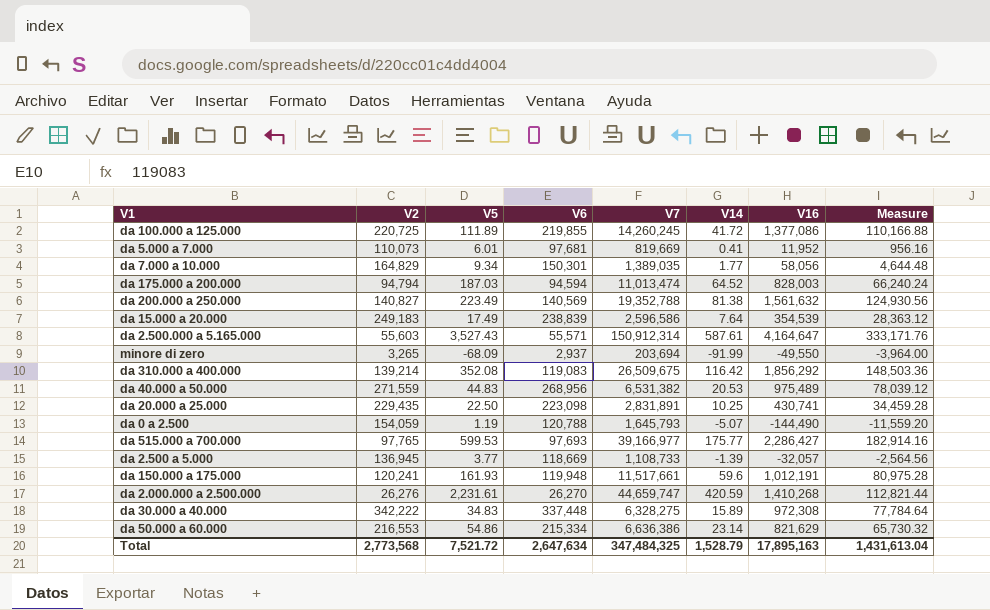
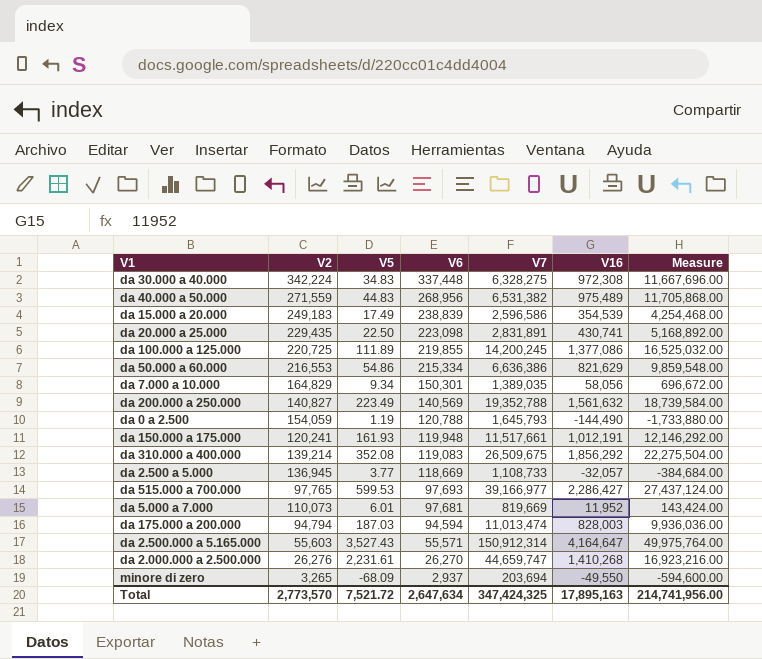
row order: none -> V6 descending
column V14 | position: 6 -> none
column Measure | formula: [V16] * 0.08 -> [V16] * 12
da 30.000 a 40.000 | V2: 342,222 -> 342,224
da 100.000 a 125.000 | V7: 14,260,245 -> 14,200,245
Total | V2: 2,773,568 -> 2,773,570
Total | V7: 347,484,325 -> 347,424,325
Total | Measure: 1,431,613.04 -> 214,741,956.00

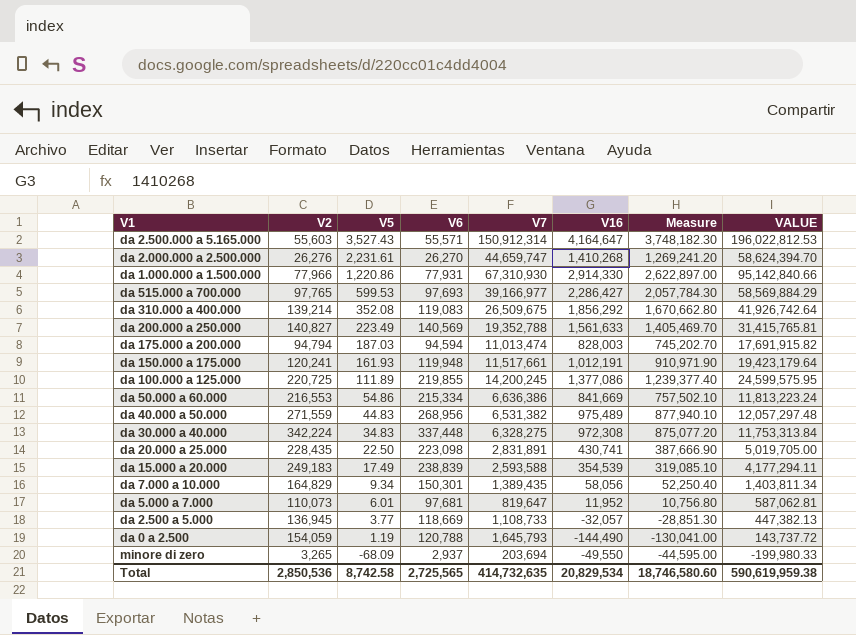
row order: V6 descending -> V5 descending
column Measure | formula: [V16] * 12 -> [V16] * 0.9
column VALUE | formula: none -> [V5] * [V6]
row da 1.000.000 a 1.500.000: none -> 77,966 | 1,220.86 | 77,931 | 67,310,930 | 2,914,330 | 2,622,897.00 | 95,142,840.66
da 200.000 a 250.000 | V16: 1,561,632 -> 1,561,633
da 50.000 a 60.000 | V16: 821,629 -> 841,669
da 20.000 a 25.000 | V2: 229,435 -> 228,435
da 15.000 a 20.000 | V7: 2,596,586 -> 2,593,588
da 7.000 a 10.000 | V7: 1,389,035 -> 1,389,435
da 5.000 a 7.000 | V7: 819,669 -> 819,647
Total | V2: 2,773,570 -> 2,850,536
Total | V5: 7,521.72 -> 8,742.58
Total | V6: 2,647,634 -> 2,725,565
Total | V7: 347,424,325 -> 414,732,635
Total | V16: 17,895,163 -> 20,829,534
Total | Measure: 214,741,956.00 -> 18,746,580.60

